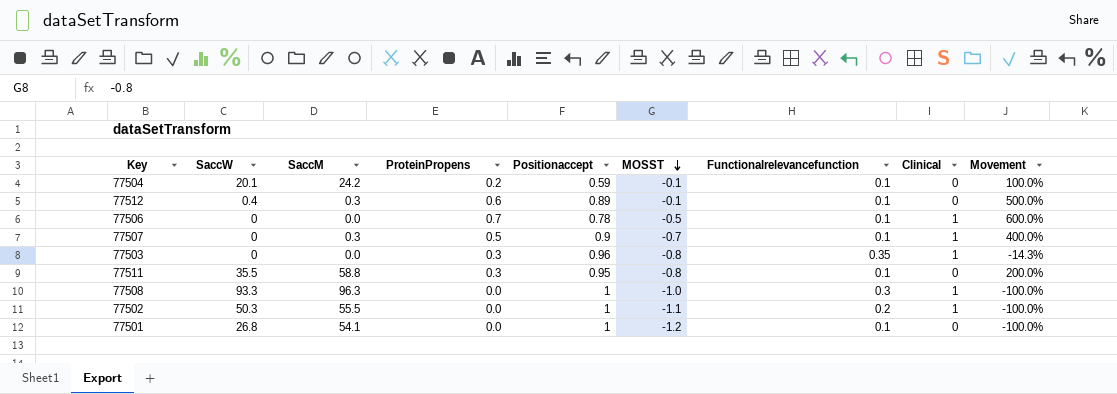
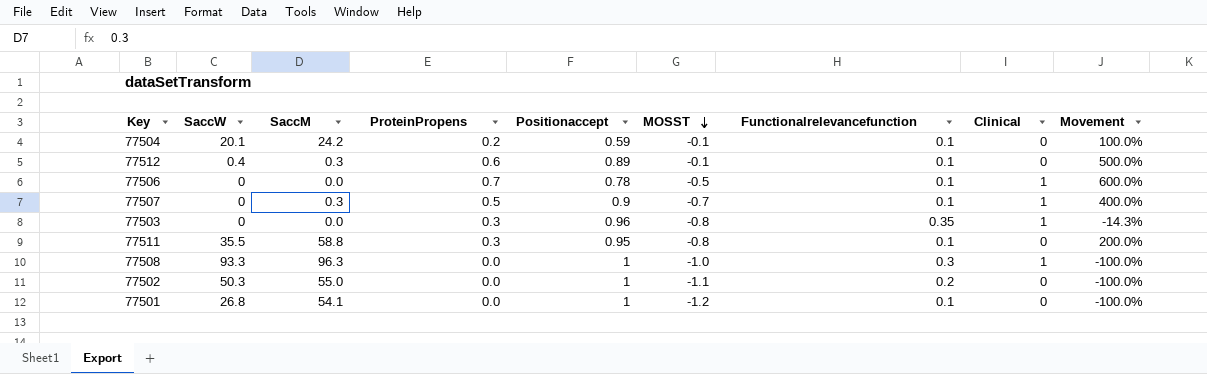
77502 | SaccM: 55.5 -> 55.0
77502 | Clinical: 1 -> 0

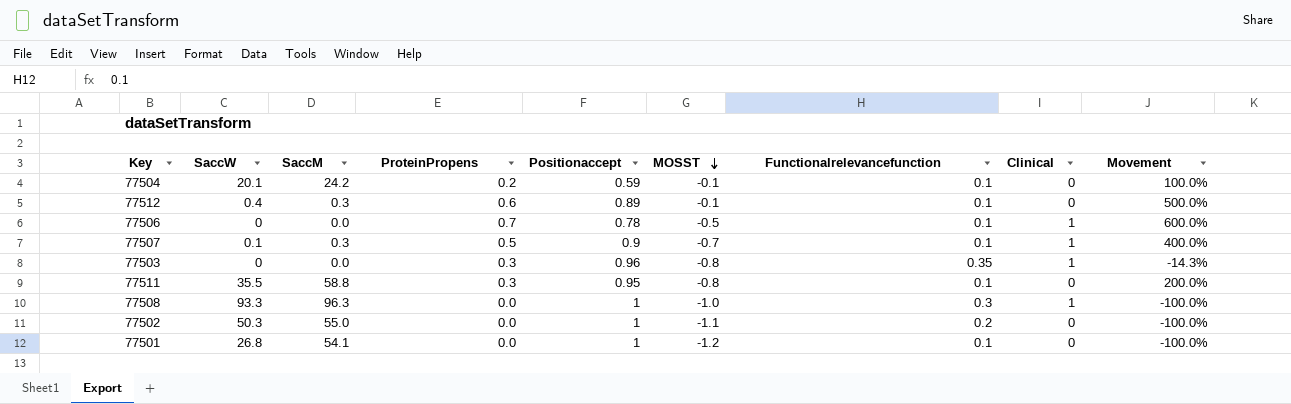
77507 | SaccW: 0 -> 0.1

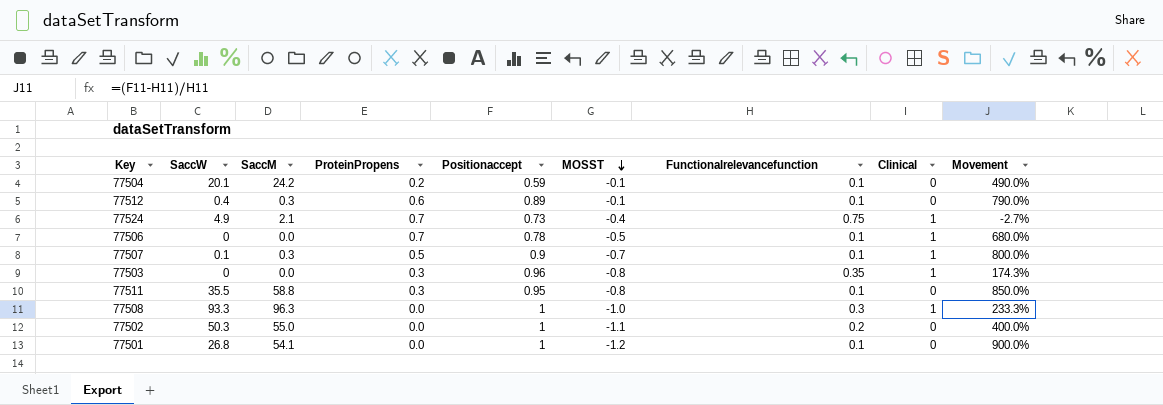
column Movement | formula: ([ProteinPropens] - [Functionalrelevancefunction]) / [Functionalrelevancefunction] -> ([Positionaccept] - [Functionalrelevancefunction]) / [Functionalrelevancefunction]
row 77524: none -> 4.9 | 2.1 | 0.7 | 0.73 | -0.4 | 0.75 | 1 | -2.7%

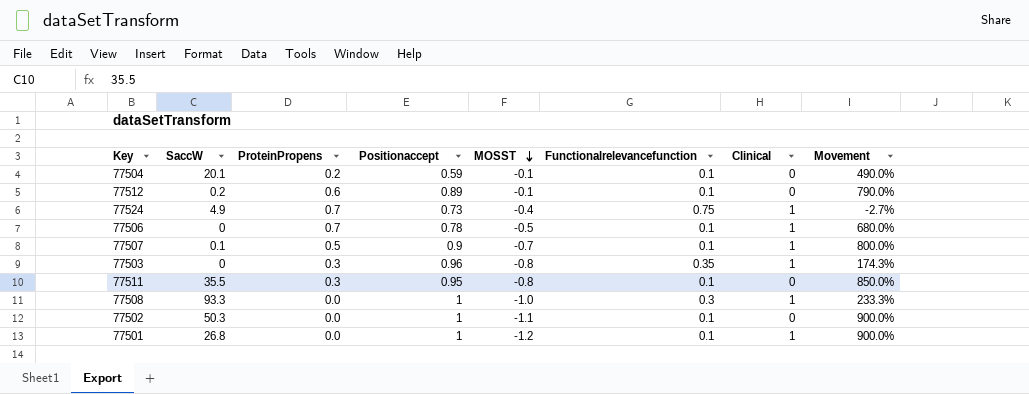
column SaccM | position: 3 -> none
77512 | SaccW: 0.4 -> 0.2
77502 | Functionalrelevancefunction: 0.2 -> 0.1
77502 | Movement: 400.0% -> 900.0%
77501 | Clinical: 0 -> 1

